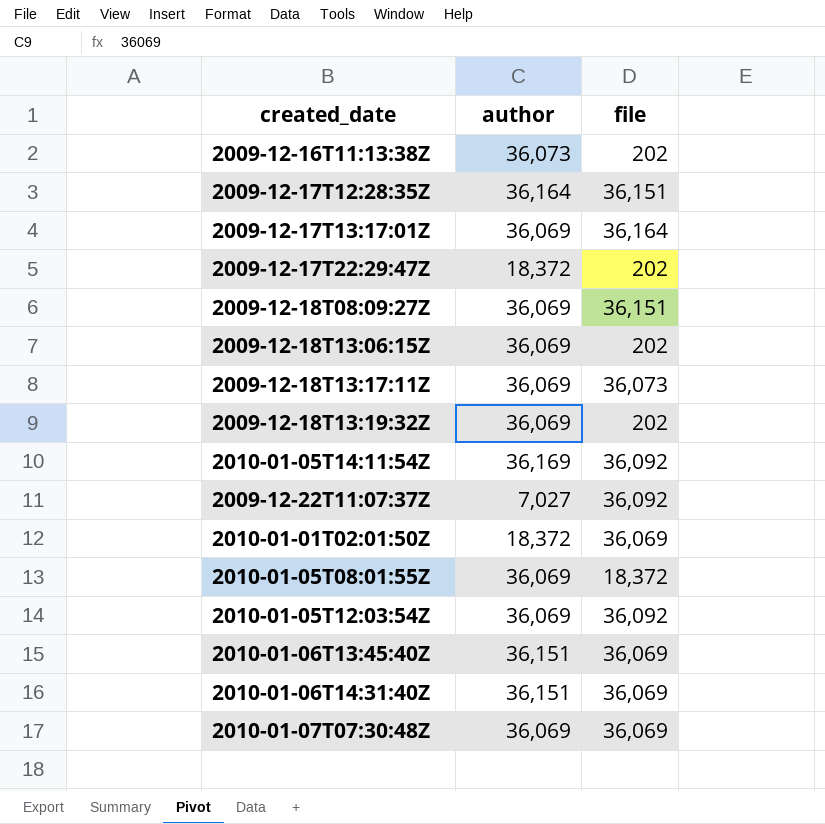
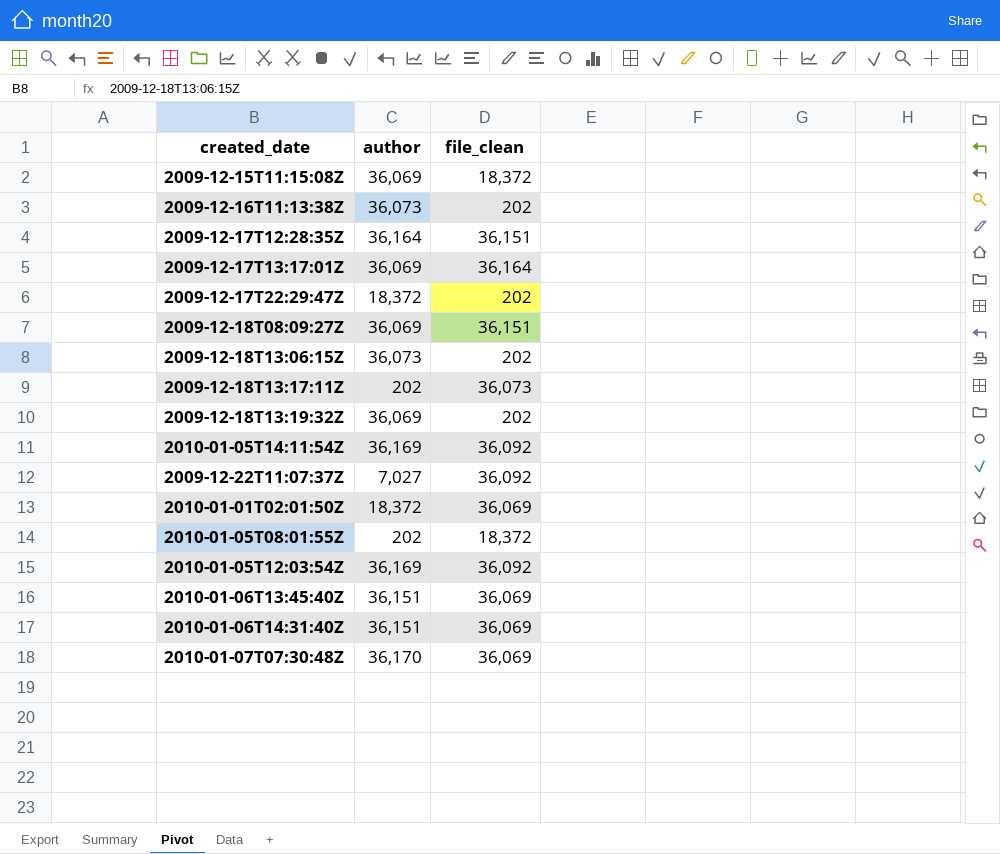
column name: file -> file_clean
row 2009-12-15T11:15:08Z: none -> 36,069 | 18,372
2009-12-18T13:06:15Z | author: 36,069 -> 36,073
2009-12-18T13:17:11Z | author: 36,069 -> 202
2010-01-05T08:01:55Z | author: 36,069 -> 202
2010-01-05T12:03:54Z | author: 36,069 -> 36,169
2010-01-07T07:30:48Z | author: 36,069 -> 36,170

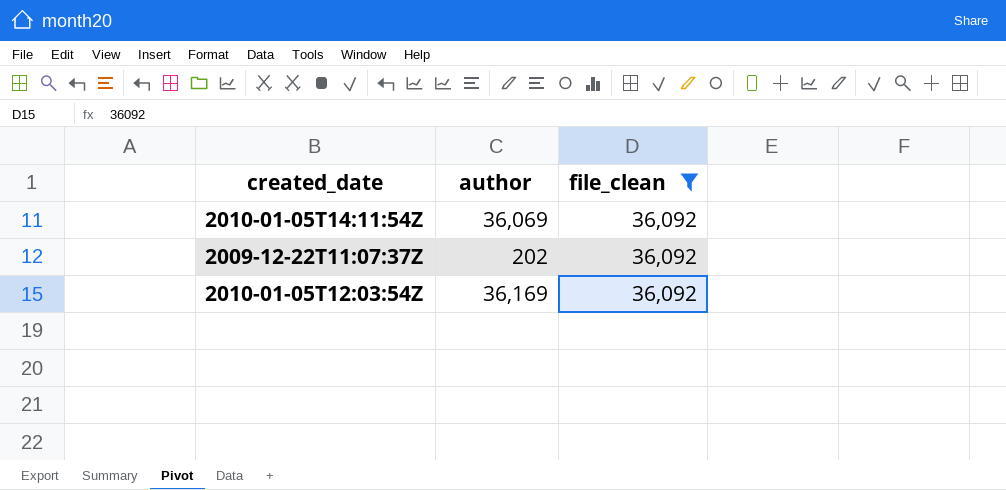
filter: none -> file_clean = 36,092
2010-01-05T14:11:54Z | author: 36,169 -> 36,069
2009-12-22T11:07:37Z | author: 7,027 -> 202

